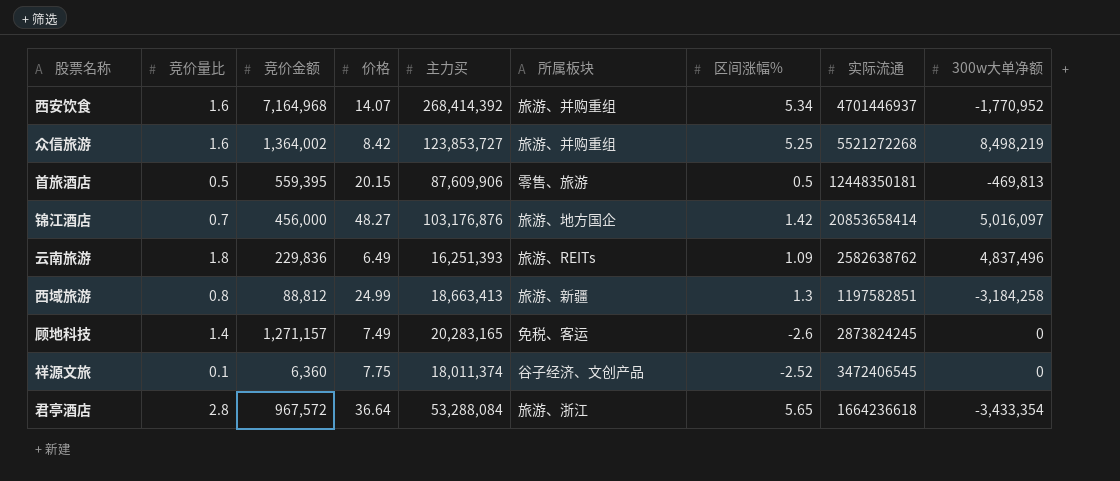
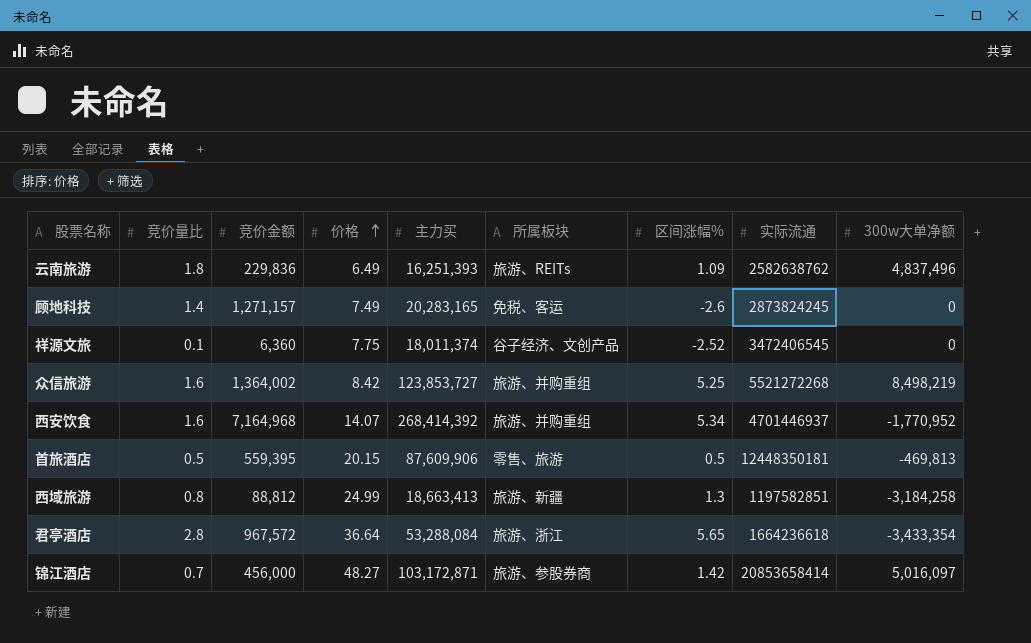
row order: none -> 价格 ascending
锦江酒店 | 主力买: 103,176,876 -> 103,172,871
锦江酒店 | 所属板块: 旅游、地方国企 -> 旅游、参股券商

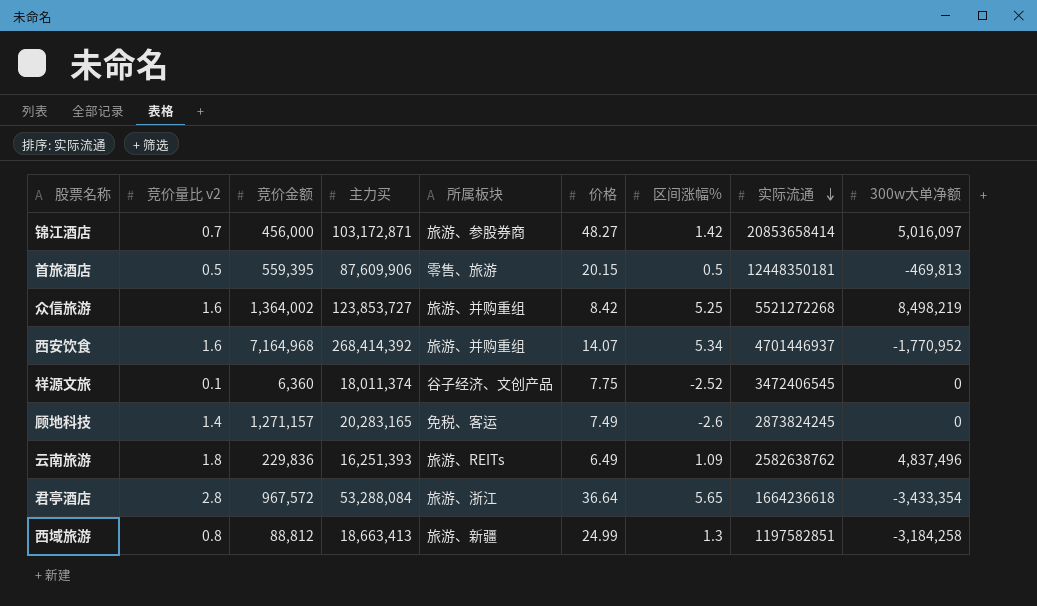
row order: 价格 ascending -> 实际流通 descending
column name: 竞价量比 -> 竞价量比 v2
column 价格 | position: 4 -> 6

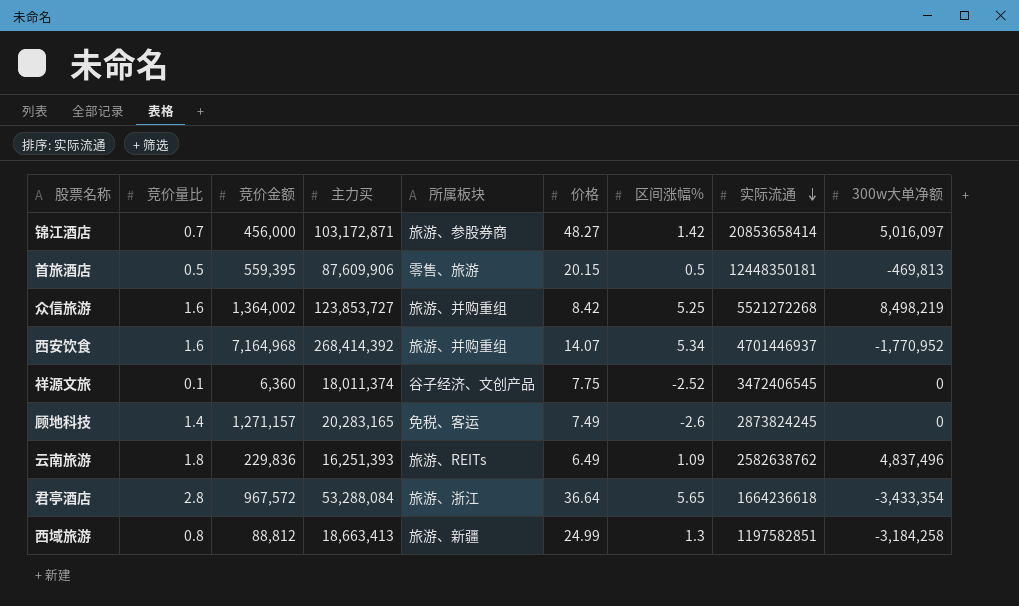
column name: 竞价量比 v2 -> 竞价量比

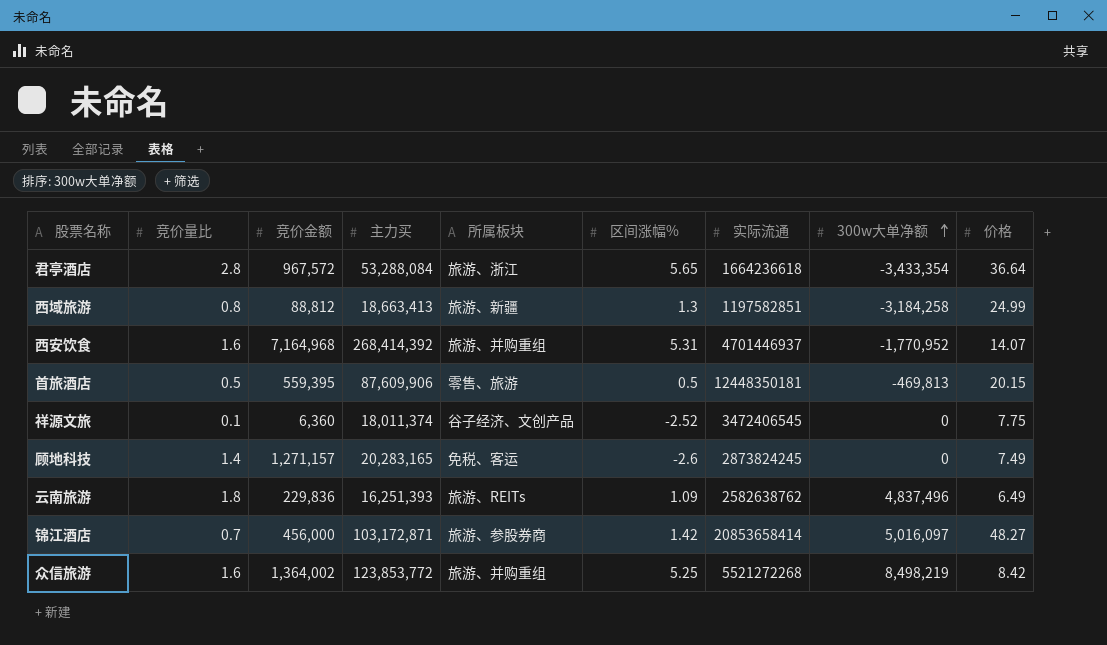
row order: 实际流通 descending -> 300w大单净额 ascending
column 价格 | position: 6 -> 9
西安饮食 | 区间涨幅%: 5.34 -> 5.31
众信旅游 | 主力买: 123,853,727 -> 123,853,772

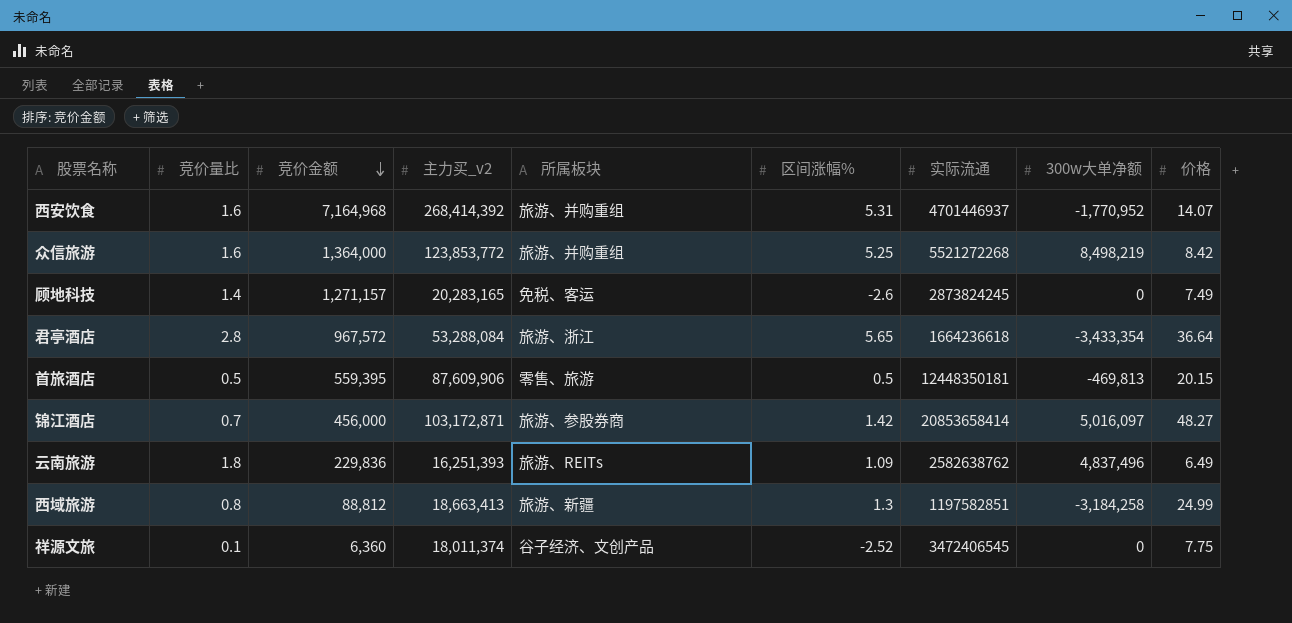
row order: 300w大单净额 ascending -> 竞价金额 descending
column name: 主力买 -> 主力买_v2
众信旅游 | 竞价金额: 1,364,002 -> 1,364,000

